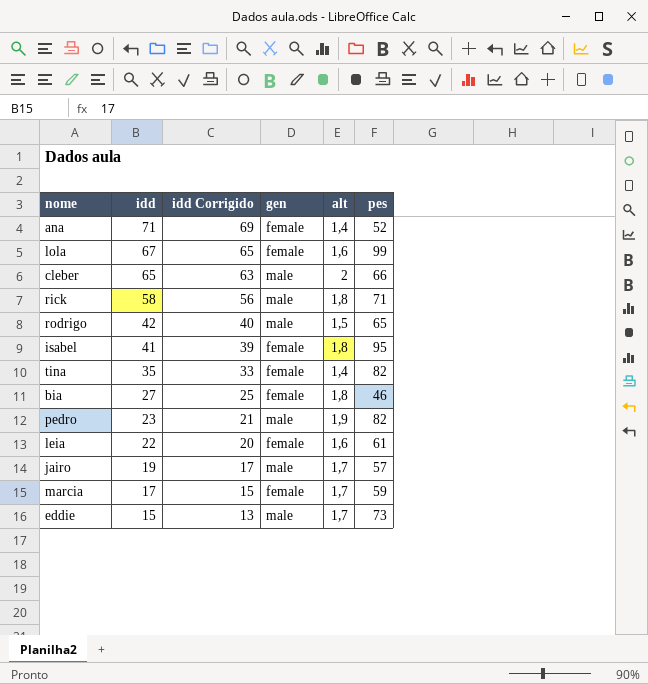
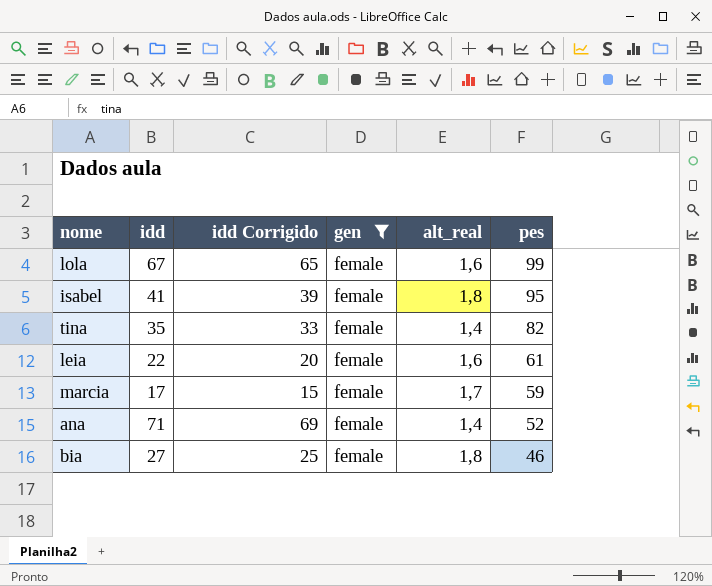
filter: none -> gen = female
row order: idd descending -> pes descending
column name: alt -> alt_real

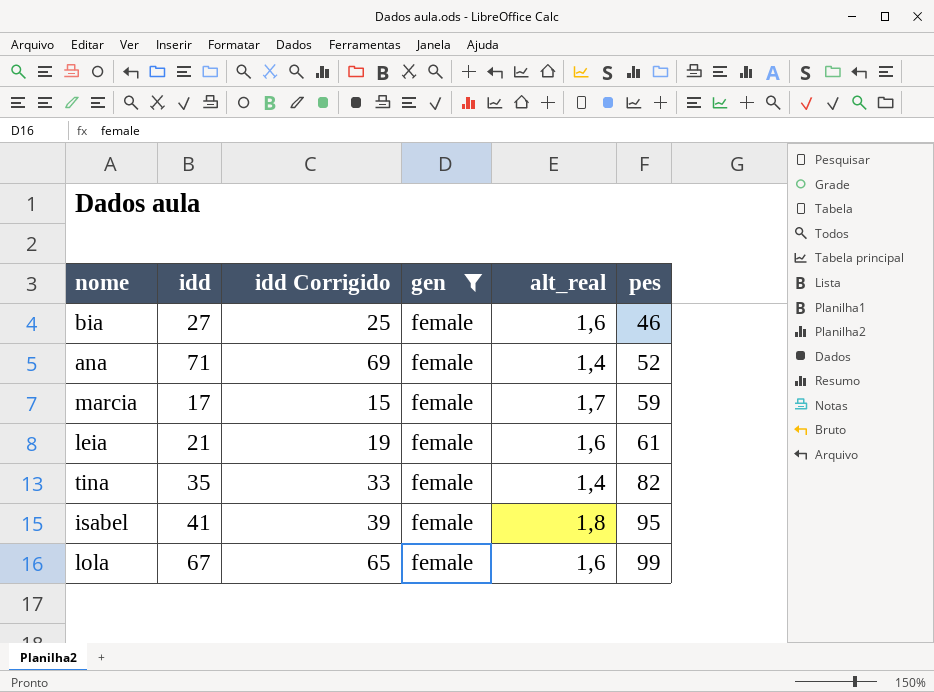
row order: pes descending -> pes ascending
bia | alt_real: 1,8 -> 1,6
leia | idd: 22 -> 21
leia | idd Corrigido: 20 -> 19

